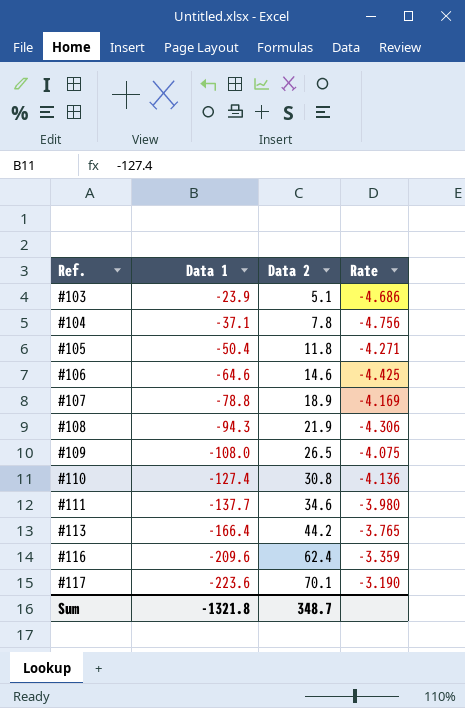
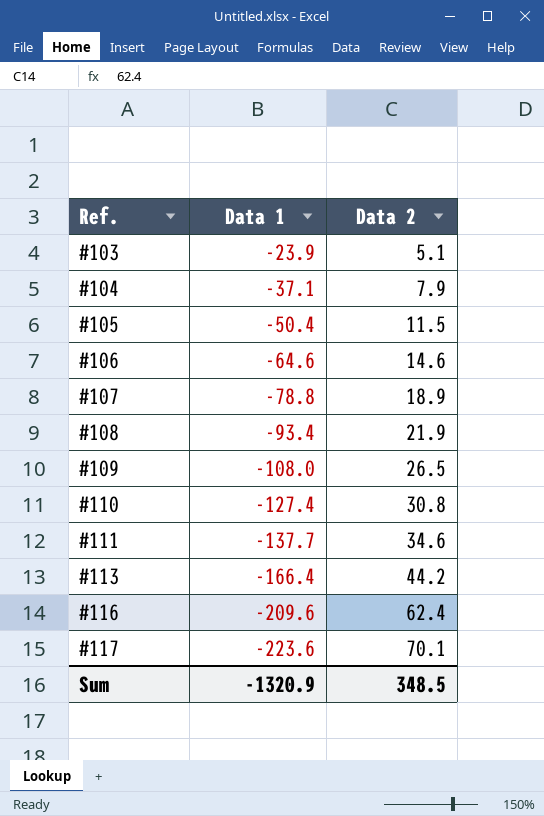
column Rate | formula: [Data 1] / [Data 2] -> none
#104 | Data 2: 7.8 -> 7.9
#105 | Data 2: 11.8 -> 11.5
#108 | Data 1: -94.3 -> -93.4
Sum | Data 1: -1321.8 -> -1320.9
Sum | Data 2: 348.7 -> 348.5

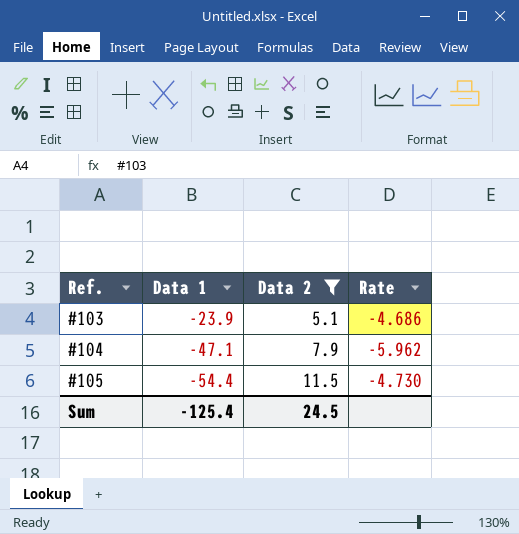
filter: none -> Data 2 <= 11.5
column Rate | formula: none -> [Data 1] / [Data 2]
#104 | Data 1: -37.1 -> -47.1
#105 | Data 1: -50.4 -> -54.4
Sum | Data 1: -1320.9 -> -125.4
Sum | Data 2: 348.5 -> 24.5

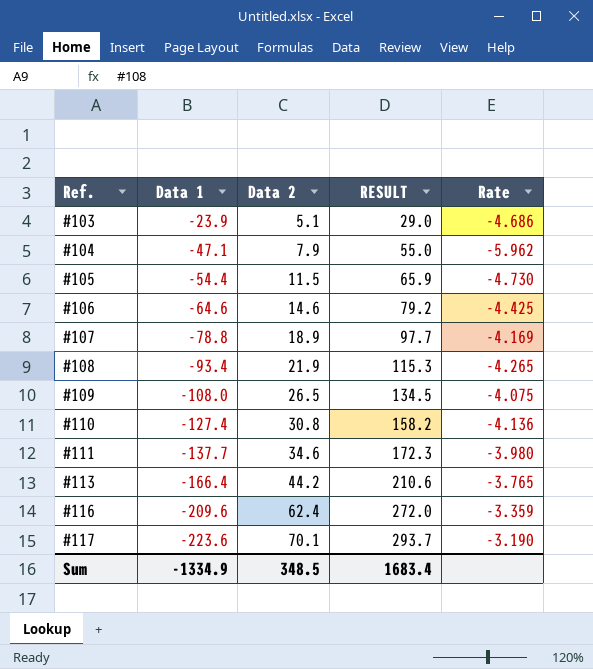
filter: Data 2 <= 11.5 -> none
column RESULT | formula: none -> [Data 2] - [Data 1]
Sum | Data 1: -125.4 -> -1334.9
Sum | Data 2: 24.5 -> 348.5

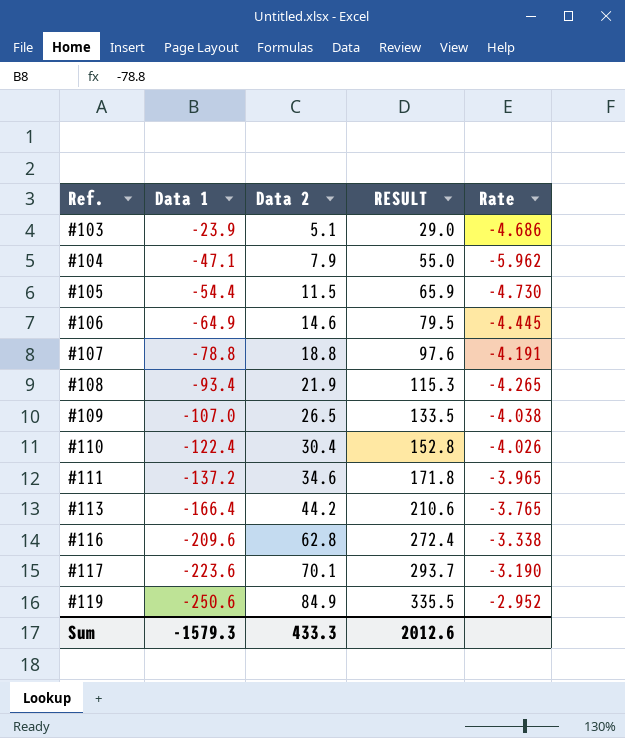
#106 | Data 1: -64.6 -> -64.9
#106 | RESULT: 79.2 -> 79.5
#106 | Rate: -4.425 -> -4.445
#107 | Data 2: 18.9 -> 18.8
#107 | RESULT: 97.7 -> 97.6
#107 | Rate: -4.169 -> -4.191
#109 | Data 1: -108.0 -> -107.0
#109 | RESULT: 134.5 -> 133.5
#109 | Rate: -4.075 -> -4.038
#110 | Data 1: -127.4 -> -122.4
#110 | Data 2: 30.8 -> 30.4
#110 | RESULT: 158.2 -> 152.8
#110 | Rate: -4.136 -> -4.026
#111 | Data 1: -137.7 -> -137.2
#111 | RESULT: 172.3 -> 171.8
#111 | Rate: -3.980 -> -3.965
#116 | Data 2: 62.4 -> 62.8
#116 | RESULT: 272.0 -> 272.4
#116 | Rate: -3.359 -> -3.338
row #119: none -> -250.6 | 84.9 | 335.5 | -2.952
Sum | Data 1: -1334.9 -> -1579.3
Sum | Data 2: 348.5 -> 433.3
Sum | RESULT: 1683.4 -> 2012.6

